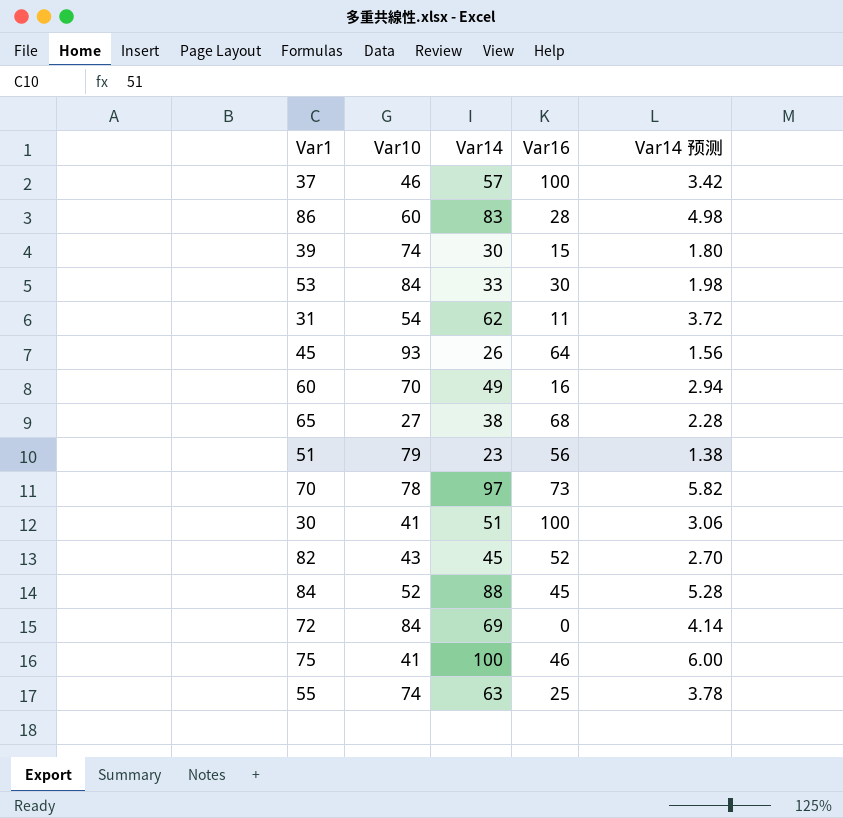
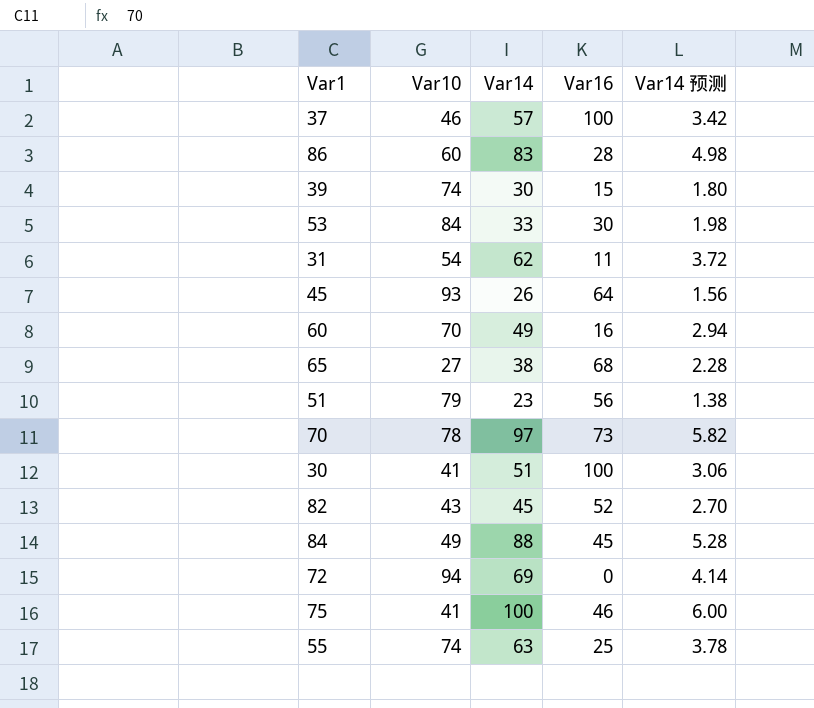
84 | Var10: 52 -> 49
72 | Var10: 84 -> 94

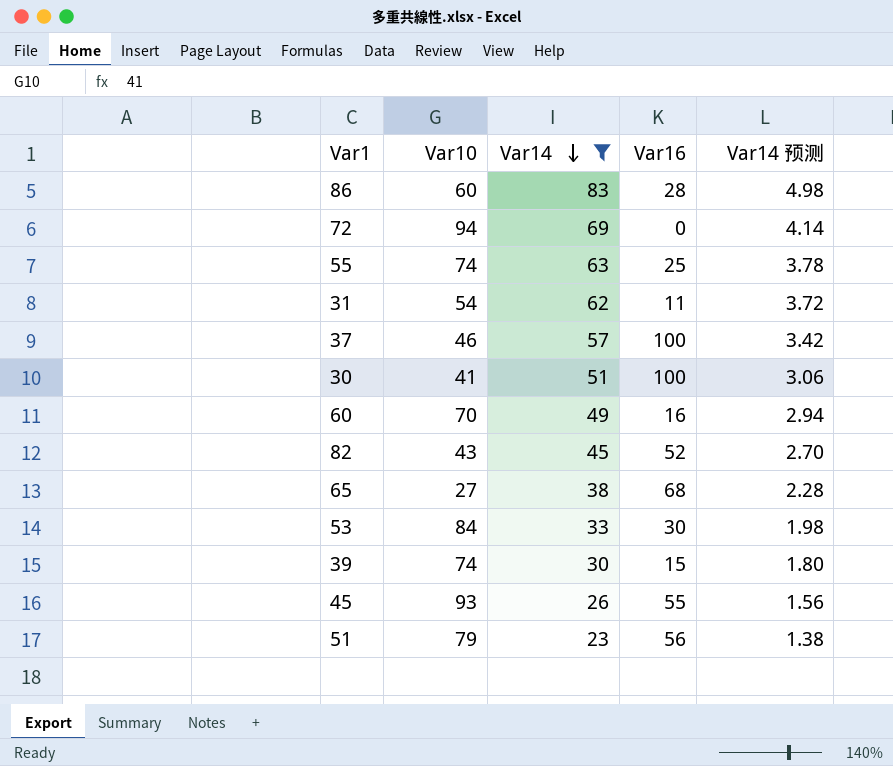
filter: none -> Var14 <= 83
row order: none -> Var14 descending
45 | Var16: 64 -> 55

